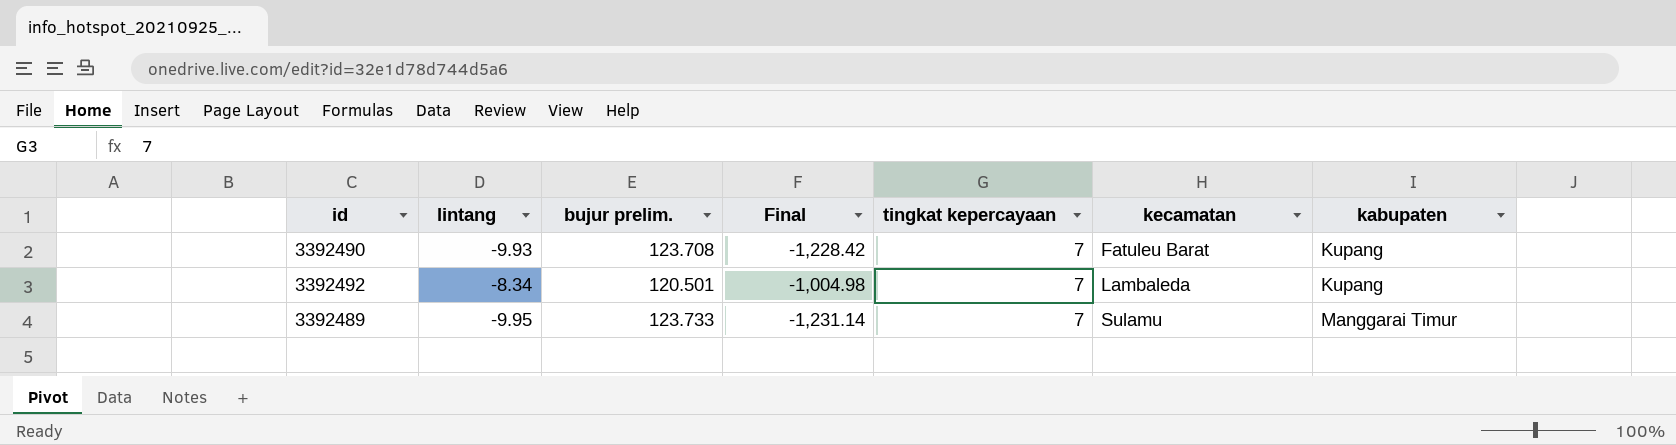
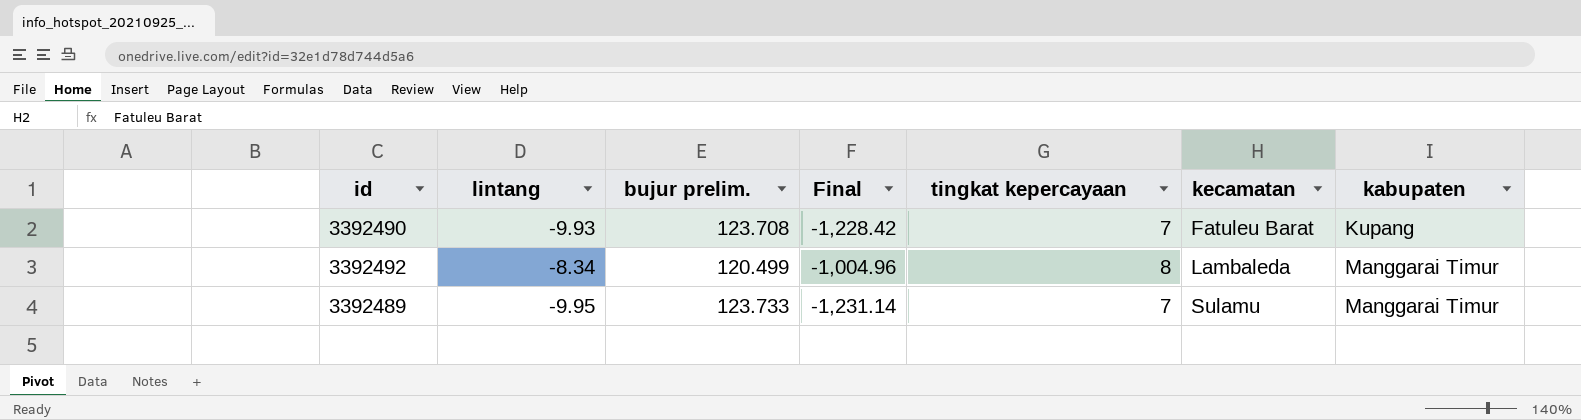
3392492 | bujur prelim.: 120.501 -> 120.499
3392492 | Final: -1,004.98 -> -1,004.96
3392492 | tingkat kepercayaan: 7 -> 8
3392492 | kabupaten: Kupang -> Manggarai Timur

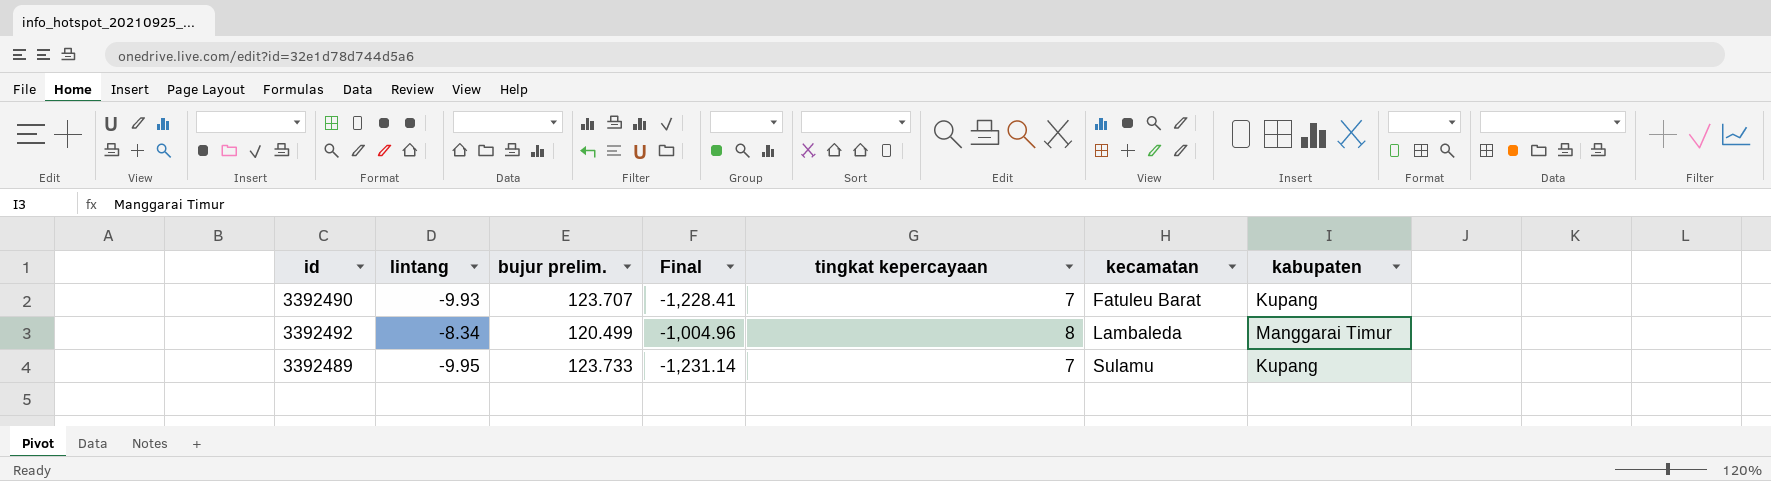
3392490 | bujur prelim.: 123.708 -> 123.707
3392490 | Final: -1,228.42 -> -1,228.41
3392489 | kabupaten: Manggarai Timur -> Kupang

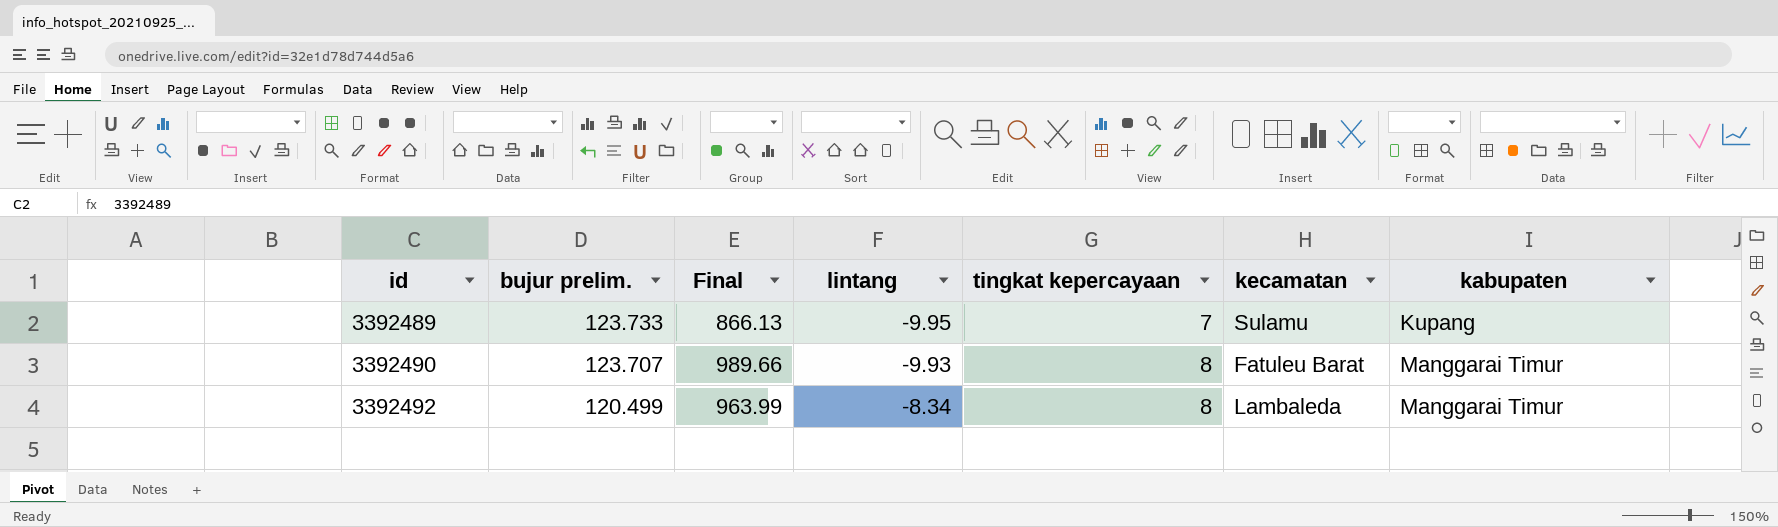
row order: kecamatan ascending -> id ascending
column Final | formula: [lintang] * [bujur prelim.] -> [bujur prelim.] * [tingkat kepercayaan]
column lintang | position: 2 -> 4
3392490 | tingkat kepercayaan: 7 -> 8
3392490 | kabupaten: Kupang -> Manggarai Timur

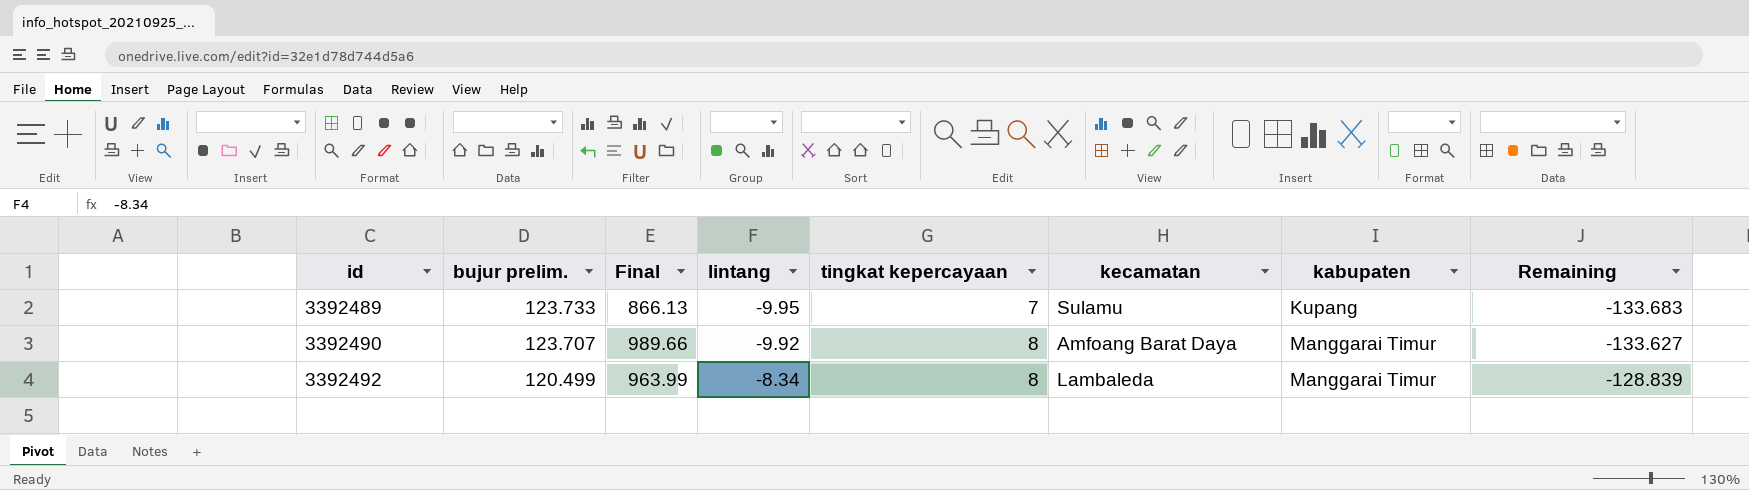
column Remaining | formula: none -> [lintang] - [bujur prelim.]
3392490 | lintang: -9.93 -> -9.92
3392490 | kecamatan: Fatuleu Barat -> Amfoang Barat Daya

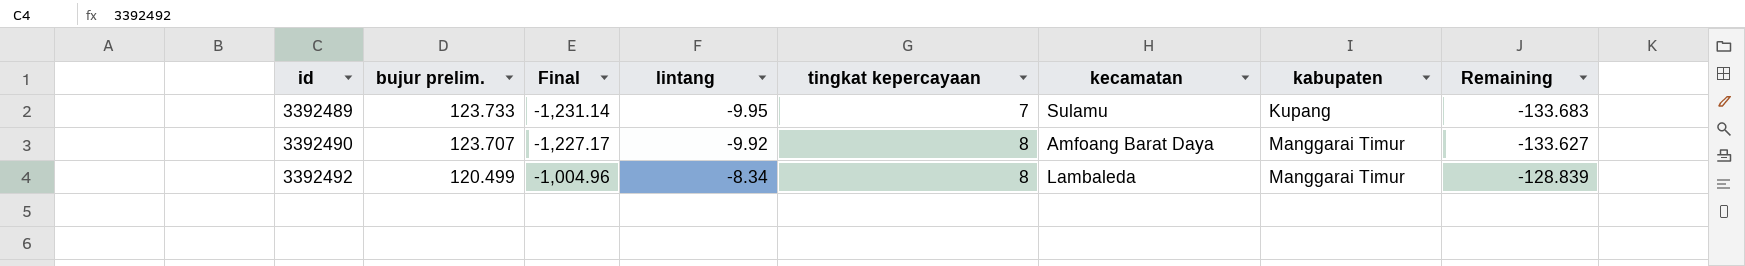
column Final | formula: [bujur prelim.] * [tingkat kepercayaan] -> [bujur prelim.] * [lintang]

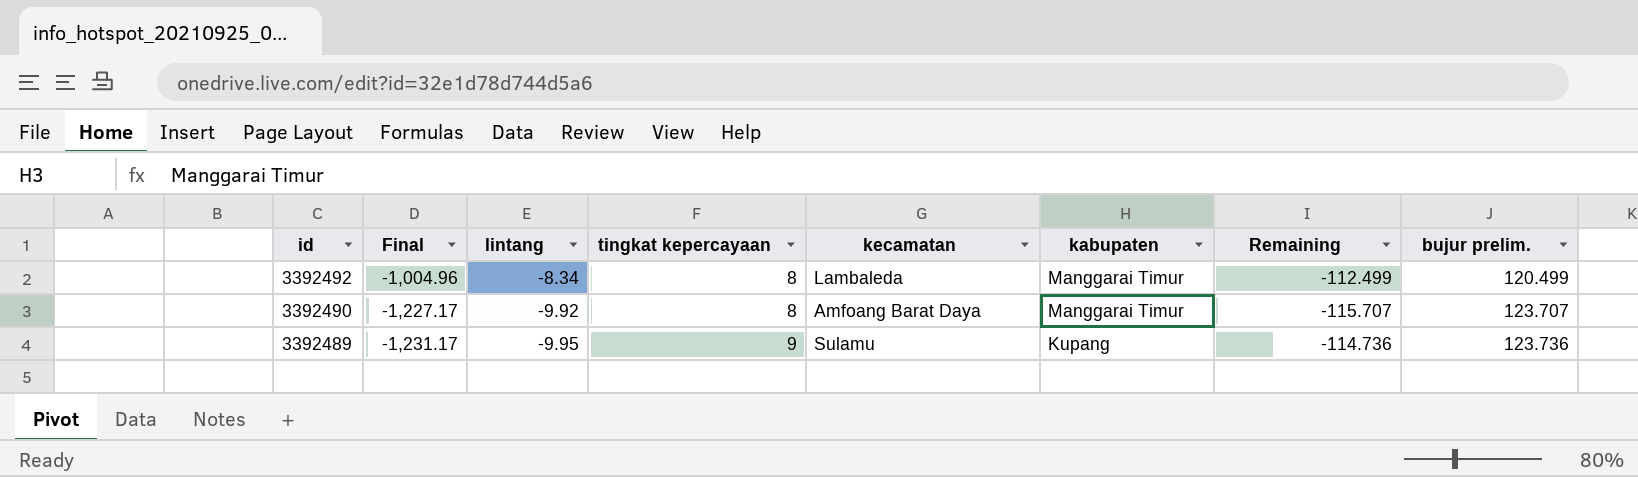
row order: id ascending -> id descending
column Remaining | formula: [lintang] - [bujur prelim.] -> [tingkat kepercayaan] - [bujur prelim.]
column bujur prelim. | position: 2 -> 8
3392489 | Final: -1,231.14 -> -1,231.17
3392489 | tingkat kepercayaan: 7 -> 9
3392489 | bujur prelim.: 123.733 -> 123.736

